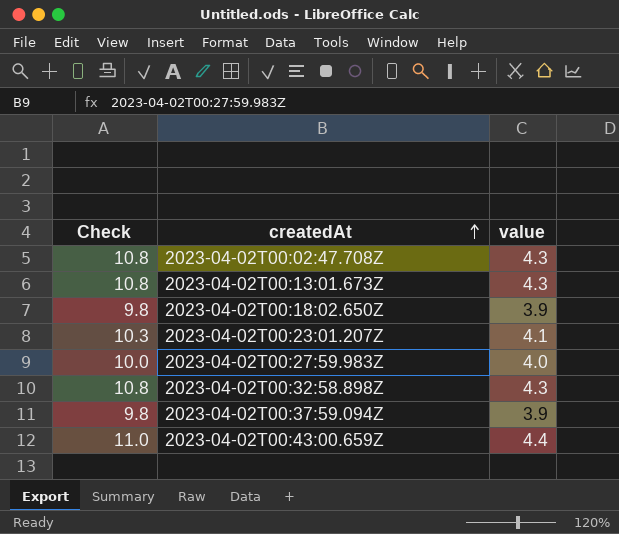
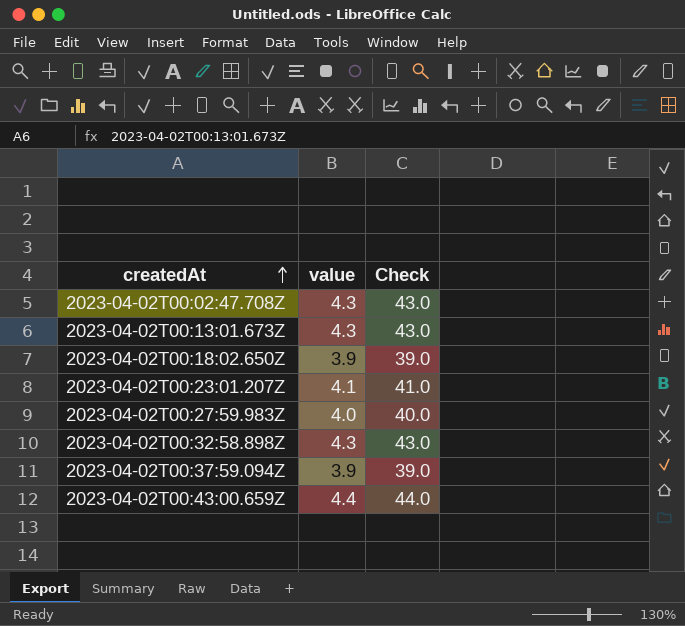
column Check | formula: [value] * 2.5 -> [value] * 10
column Check | position: 1 -> 3

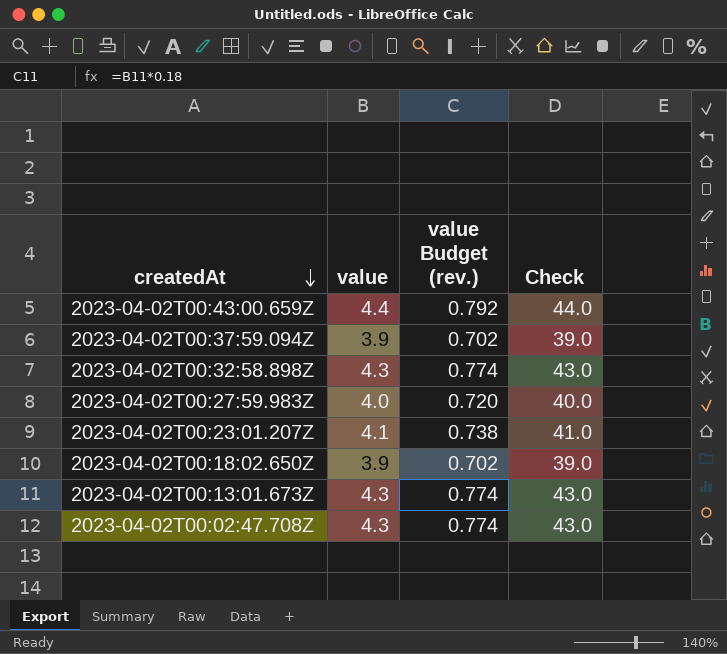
row order: createdAt ascending -> createdAt descending
column value Budget (rev.) | formula: none -> [value] * 0.18

